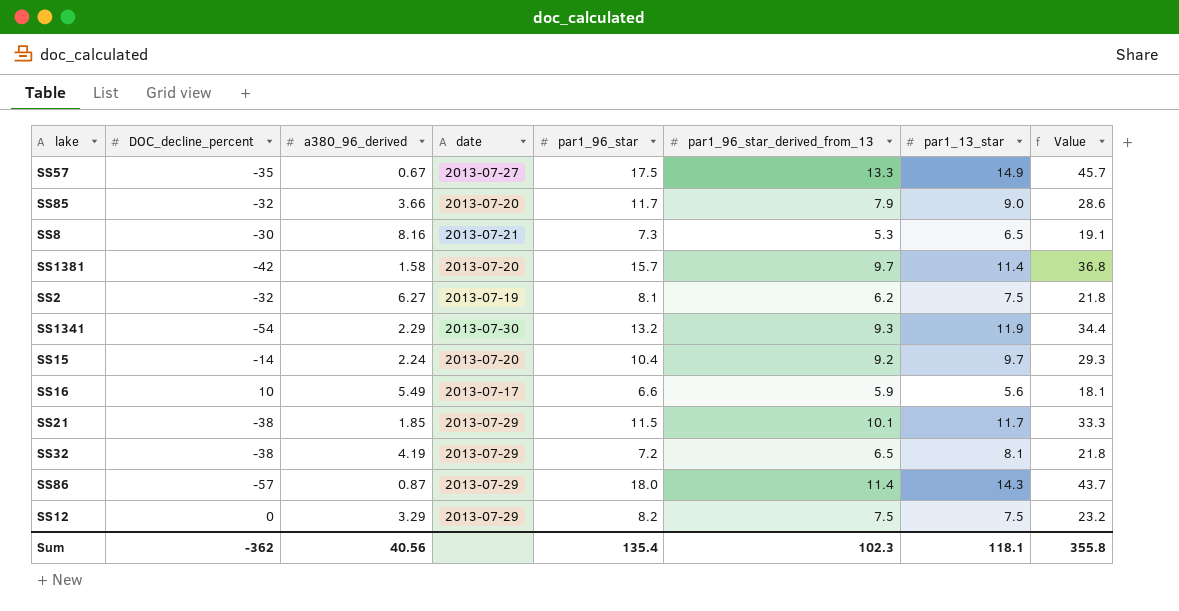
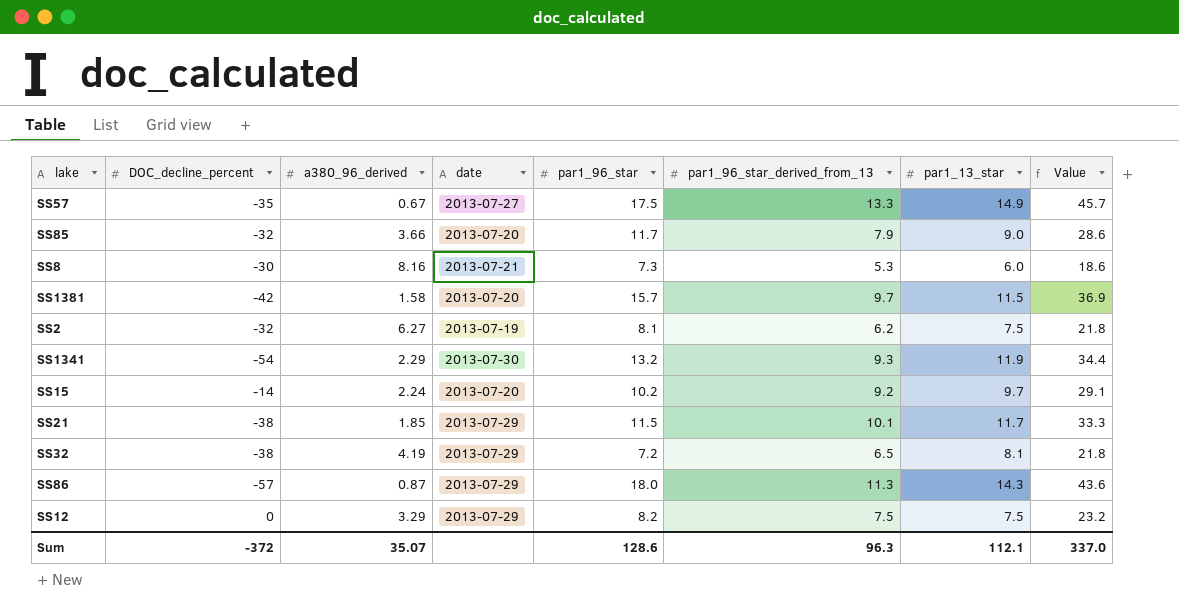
row SS16: 10 | 5.49 | 2013-07-17 | 6.6 | 5.9 | 5.6 | 18.1 -> none
SS8 | par1_13_star: 6.5 -> 6.0
SS8 | Value: 19.1 -> 18.6
SS1381 | par1_13_star: 11.4 -> 11.5
SS1381 | Value: 36.8 -> 36.9
SS15 | par1_96_star: 10.4 -> 10.2
SS15 | Value: 29.3 -> 29.1
SS86 | par1_96_star_derived_from_13: 11.4 -> 11.3
SS86 | Value: 43.7 -> 43.6
Sum | DOC_decline_percent: -362 -> -372
Sum | a380_96_derived: 40.56 -> 35.07
Sum | par1_96_star: 135.4 -> 128.6
Sum | par1_96_star_derived_from_13: 102.3 -> 96.3
Sum | par1_13_star: 118.1 -> 112.1
Sum | Value: 355.8 -> 337.0

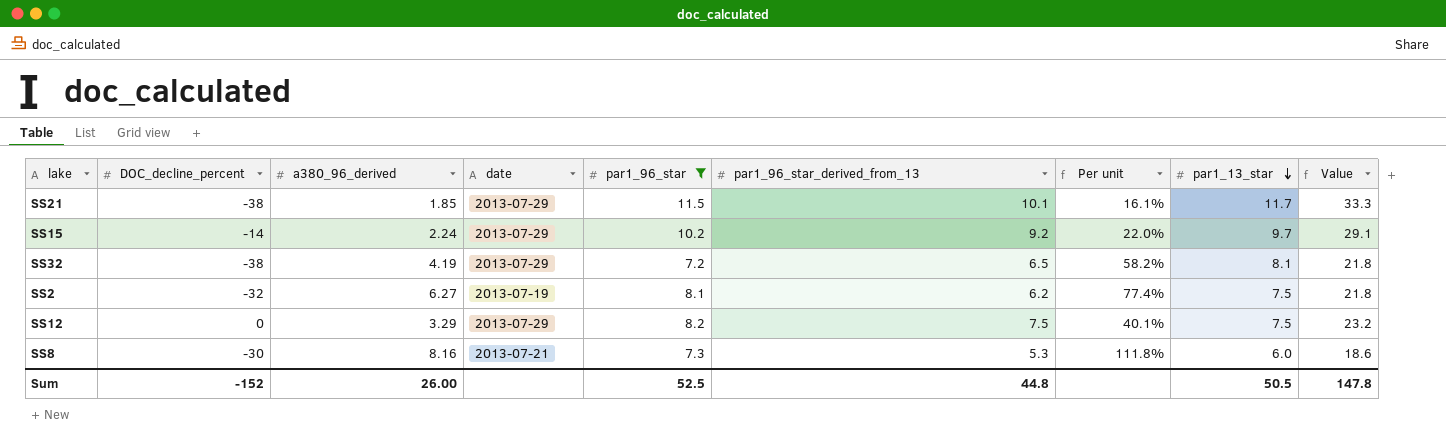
filter: none -> par1_96_star <= 11.5
row order: none -> par1_13_star descending
column Per unit | formula: none -> [a380_96_derived] / [par1_96_star]
SS15 | date: 2013-07-20 -> 2013-07-29
Sum | DOC_decline_percent: -372 -> -152
Sum | a380_96_derived: 35.07 -> 26.00
Sum | par1_96_star: 128.6 -> 52.5
Sum | par1_96_star_derived_from_13: 96.3 -> 44.8
Sum | par1_13_star: 112.1 -> 50.5
Sum | Value: 337.0 -> 147.8

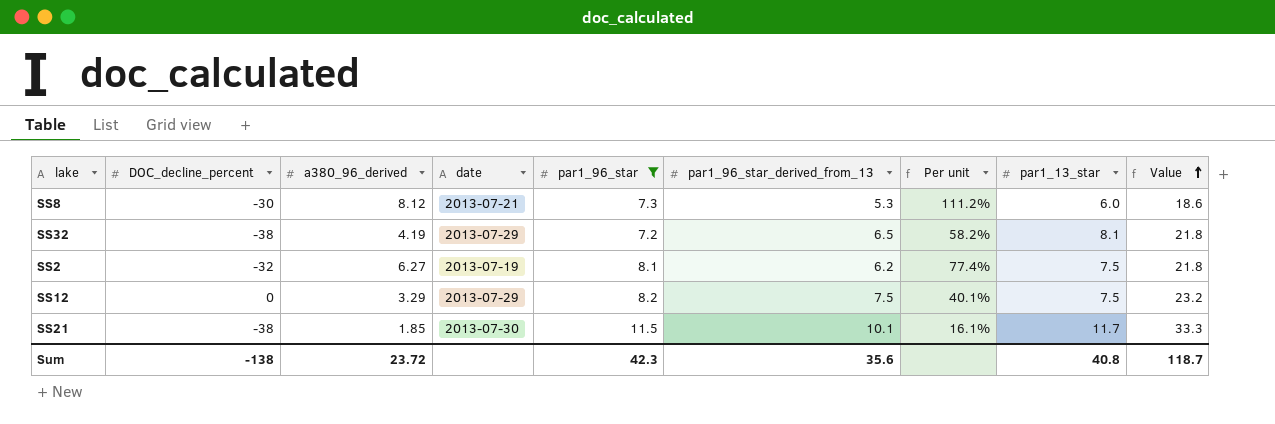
row order: par1_13_star descending -> Value ascending
row SS15: -14 | 2.24 | 2013-07-29 | 10.2 | 9.2 | 22.0% | 9.7 | 29.1 -> none
SS8 | a380_96_derived: 8.16 -> 8.12
SS8 | Per unit: 111.8% -> 111.2%
SS21 | date: 2013-07-29 -> 2013-07-30
Sum | DOC_decline_percent: -152 -> -138
Sum | a380_96_derived: 26.00 -> 23.72
Sum | par1_96_star: 52.5 -> 42.3
Sum | par1_96_star_derived_from_13: 44.8 -> 35.6
Sum | par1_13_star: 50.5 -> 40.8
Sum | Value: 147.8 -> 118.7

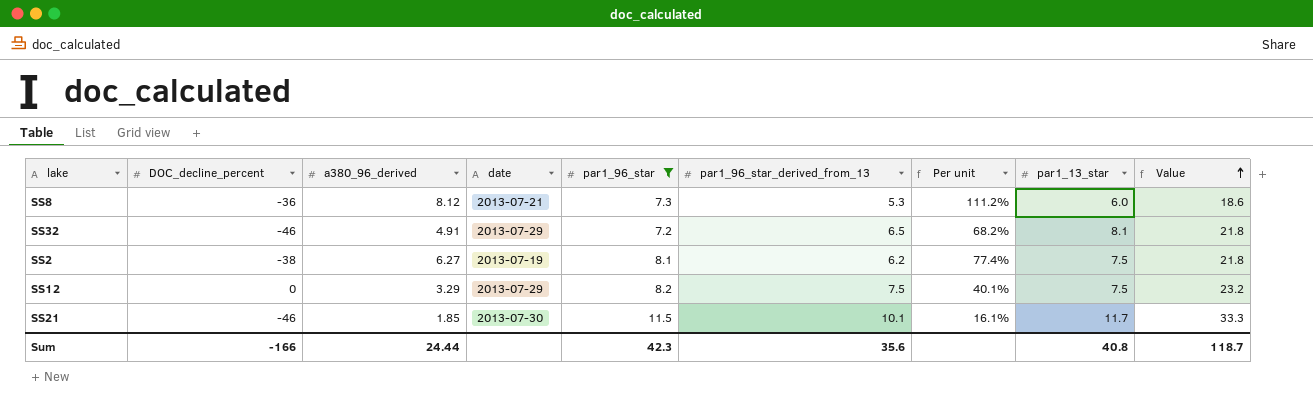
SS8 | DOC_decline_percent: -30 -> -36
SS32 | DOC_decline_percent: -38 -> -46
SS32 | a380_96_derived: 4.19 -> 4.91
SS32 | Per unit: 58.2% -> 68.2%
SS2 | DOC_decline_percent: -32 -> -38
SS21 | DOC_decline_percent: -38 -> -46
Sum | DOC_decline_percent: -138 -> -166
Sum | a380_96_derived: 23.72 -> 24.44

